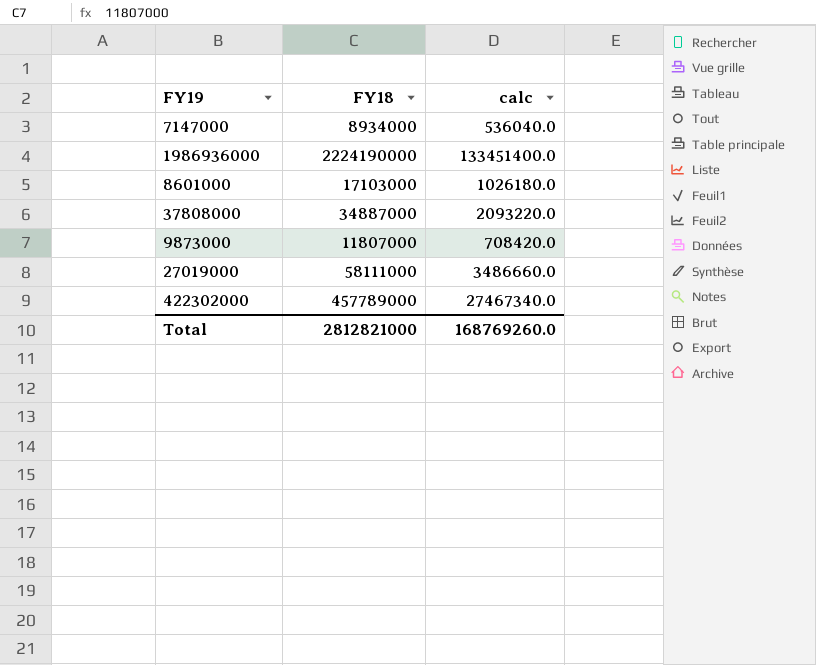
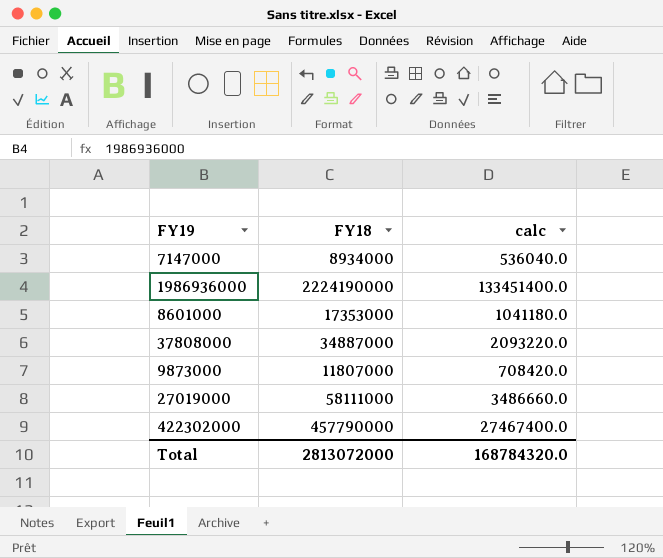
8601000 | FY18: 17103000 -> 17353000
8601000 | calc: 1026180.0 -> 1041180.0
422302000 | FY18: 457789000 -> 457790000
422302000 | calc: 27467340.0 -> 27467400.0
Total | FY18: 2812821000 -> 2813072000
Total | calc: 168769260.0 -> 168784320.0

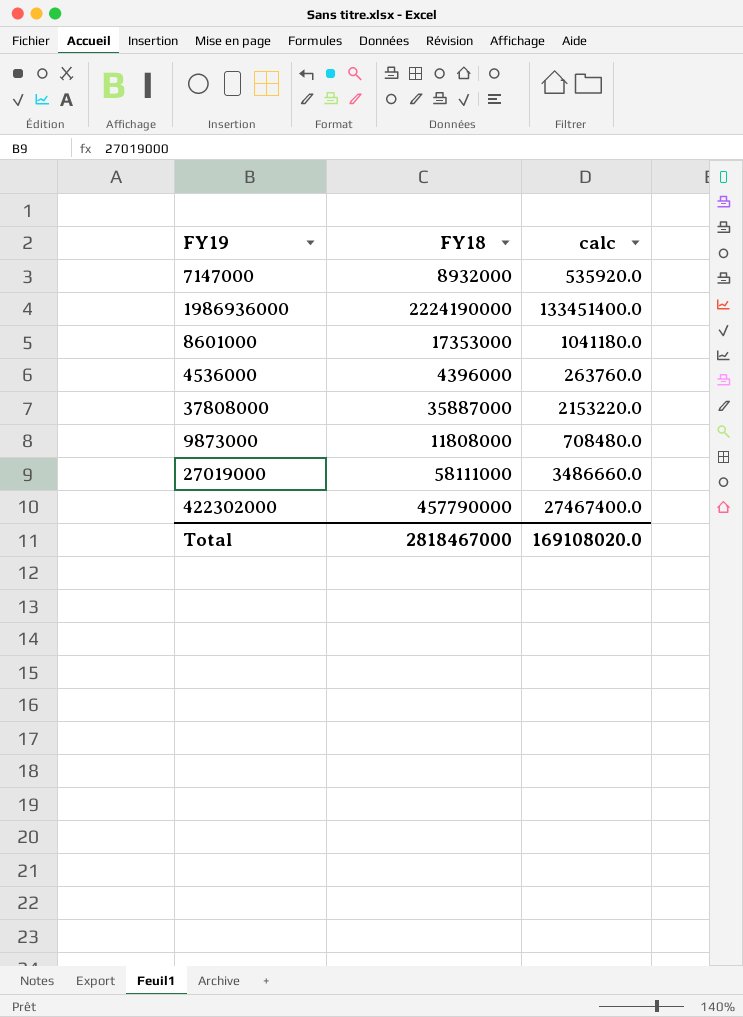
7147000 | FY18: 8934000 -> 8932000
7147000 | calc: 536040.0 -> 535920.0
row 4536000: none -> 4396000 | 263760.0
37808000 | FY18: 34887000 -> 35887000
37808000 | calc: 2093220.0 -> 2153220.0
9873000 | FY18: 11807000 -> 11808000
9873000 | calc: 708420.0 -> 708480.0
Total | FY18: 2813072000 -> 2818467000
Total | calc: 168784320.0 -> 169108020.0

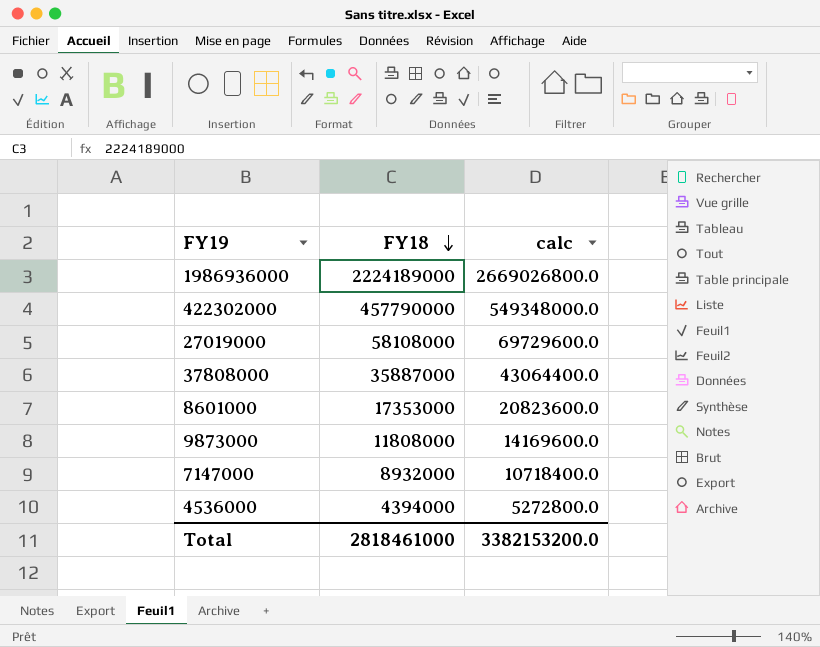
row order: none -> FY18 descending
column calc | formula: [FY18] * 0.06 -> [FY18] * 1.2
1986936000 | FY18: 2224190000 -> 2224189000
27019000 | FY18: 58111000 -> 58108000
4536000 | FY18: 4396000 -> 4394000
Total | FY18: 2818467000 -> 2818461000
Total | calc: 169108020.0 -> 3382153200.0

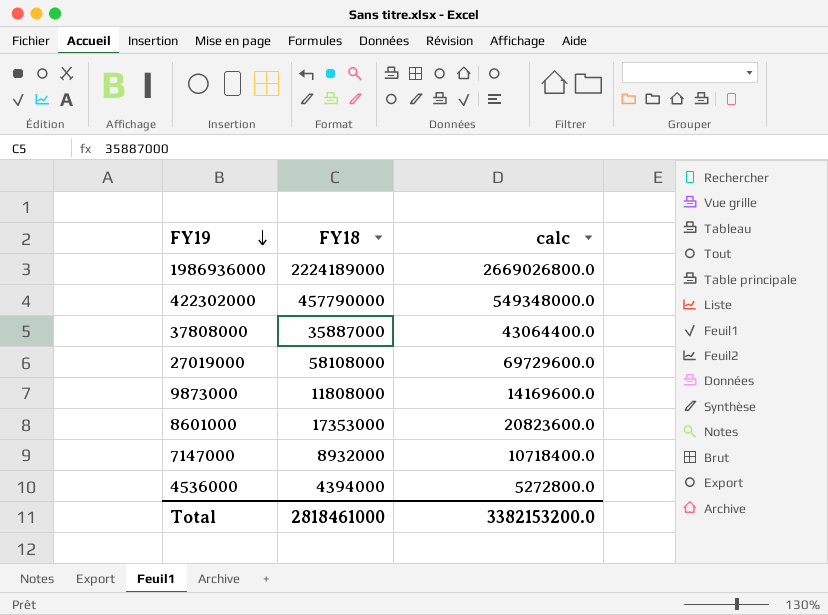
row order: FY18 descending -> FY19 descending

